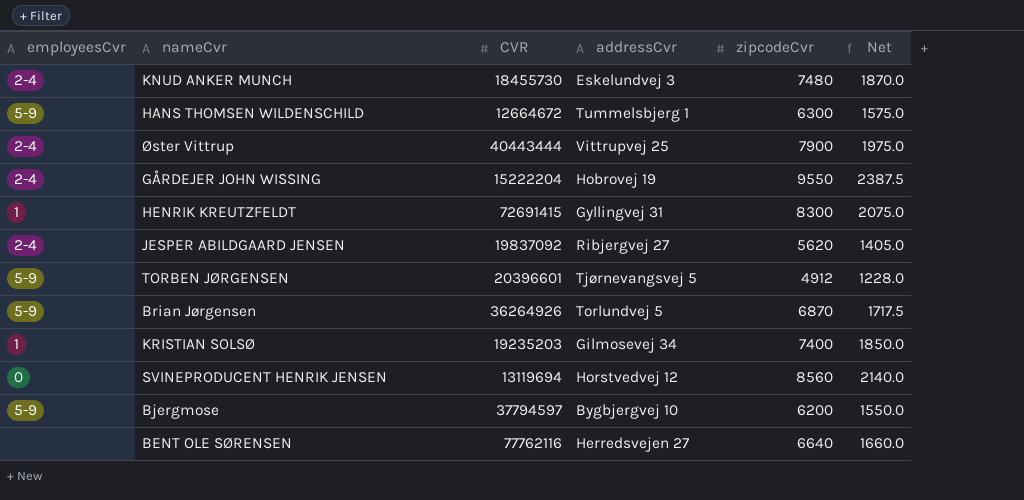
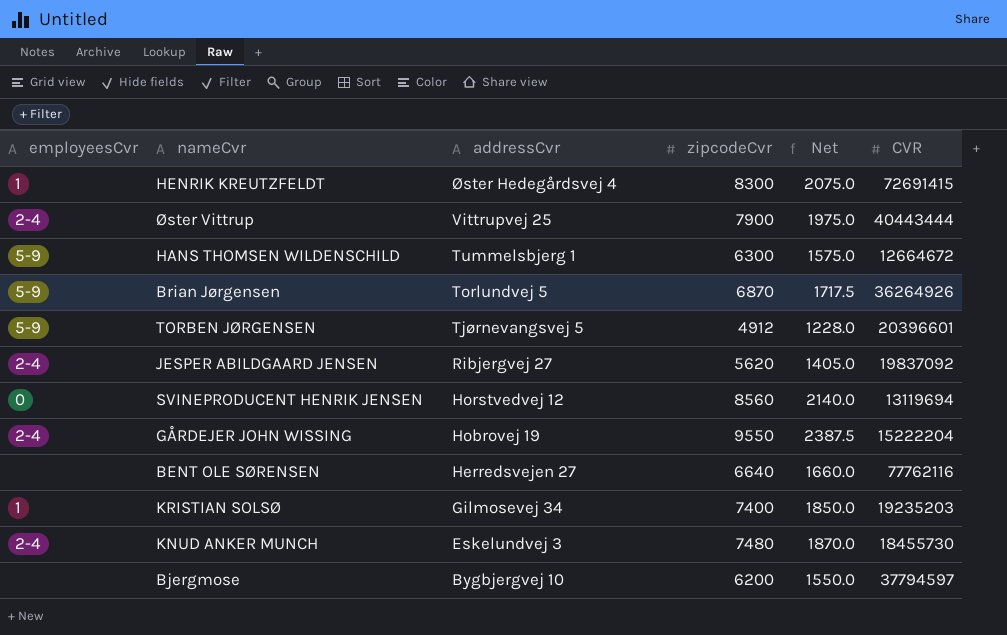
row order: none -> addressCvr descending
column CVR | position: 3 -> 6
HENRIK KREUTZFELDT | addressCvr: Gyllingvej 31 -> Øster Hedegårdsvej 4
Bjergmose | employeesCvr: 5-9 -> none

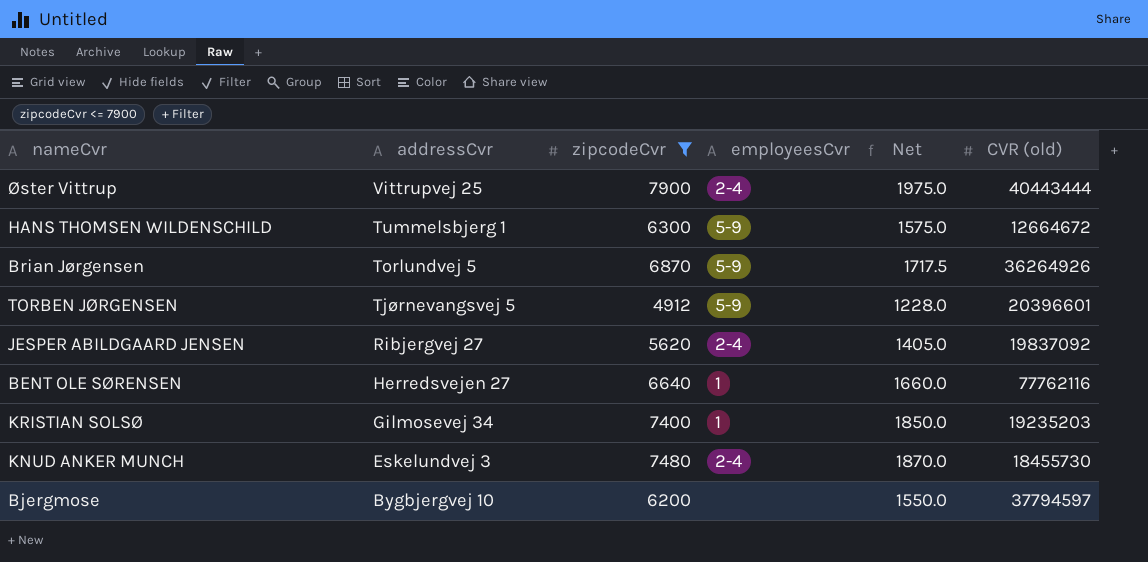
filter: none -> zipcodeCvr <= 7900
column employeesCvr | position: 1 -> 4
column name: CVR -> CVR (old)
BENT OLE SØRENSEN | employeesCvr: none -> 1

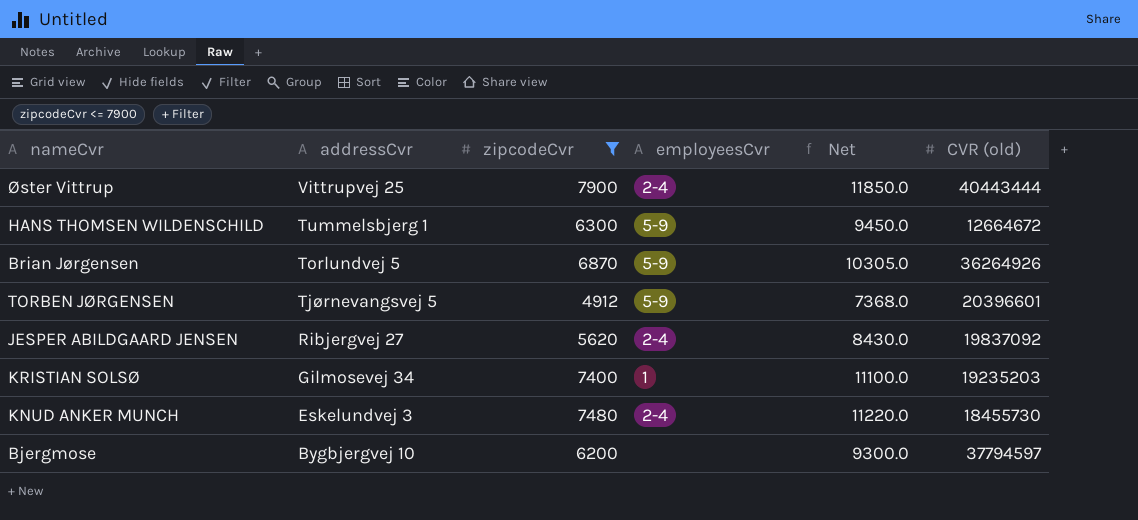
column Net | formula: [zipcodeCvr] * 0.25 -> [zipcodeCvr] * 1.5
row BENT OLE SØRENSEN: Herredsvejen 27 | 6640 | 1 | 1660.0 | 77762116 -> none

